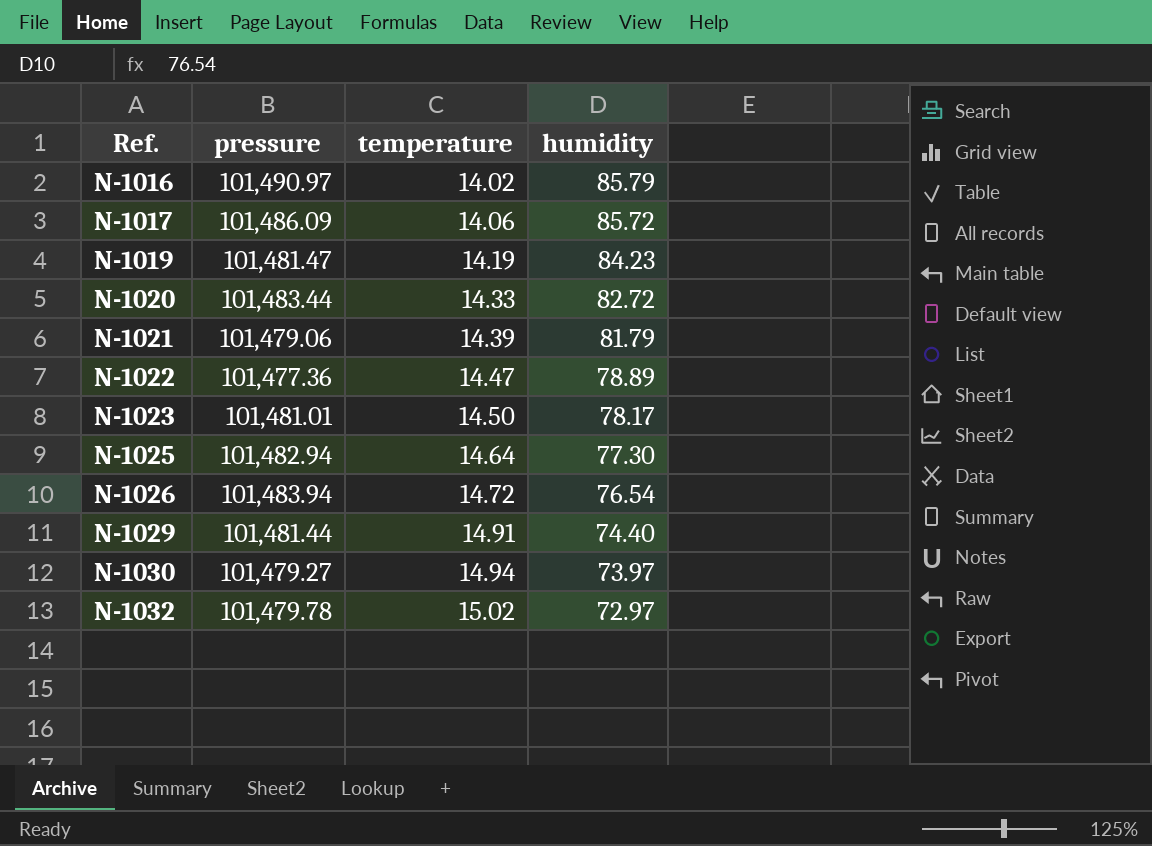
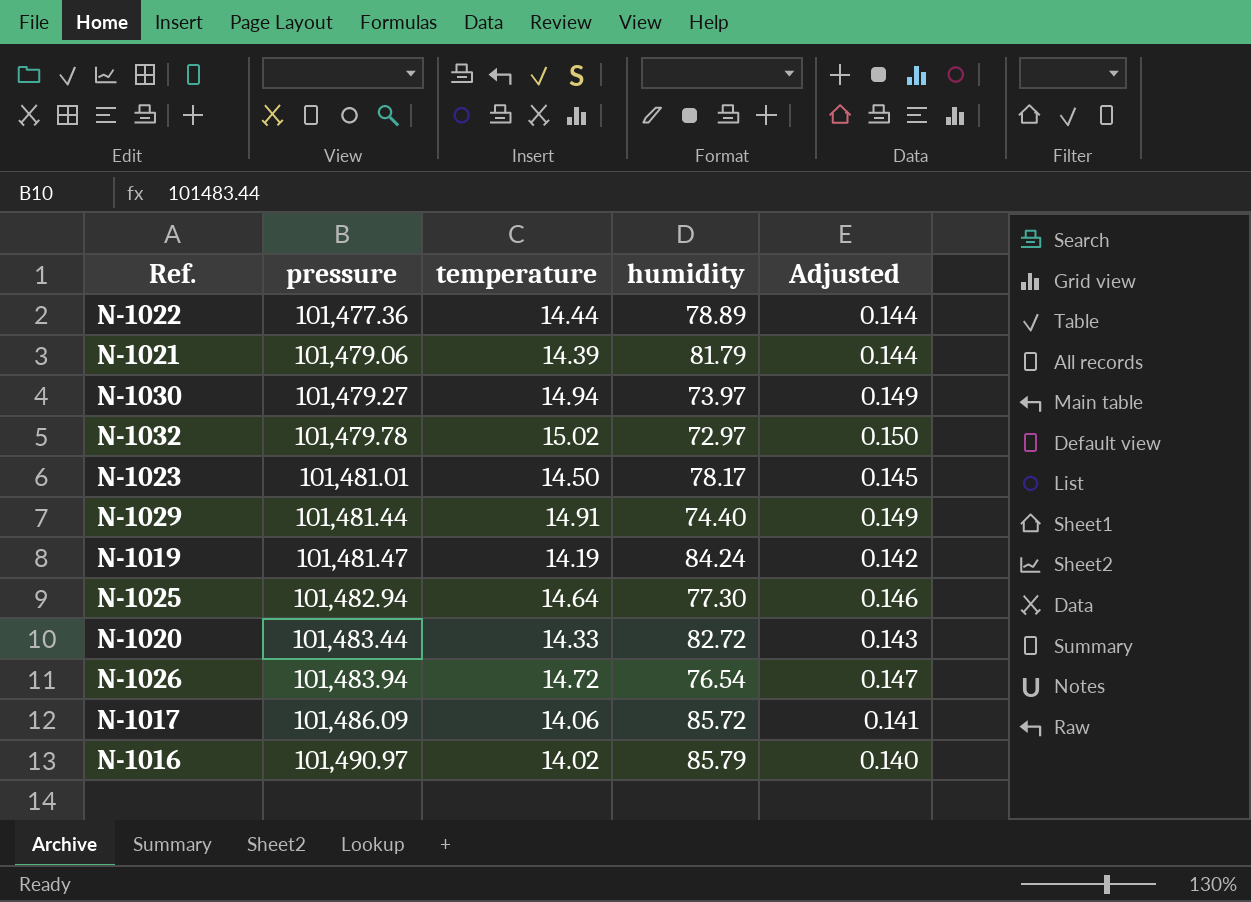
row order: Ref. ascending -> pressure ascending
column Adjusted | formula: none -> [temperature] * 0.01
N-1022 | temperature: 14.47 -> 14.44
N-1019 | humidity: 84.23 -> 84.24

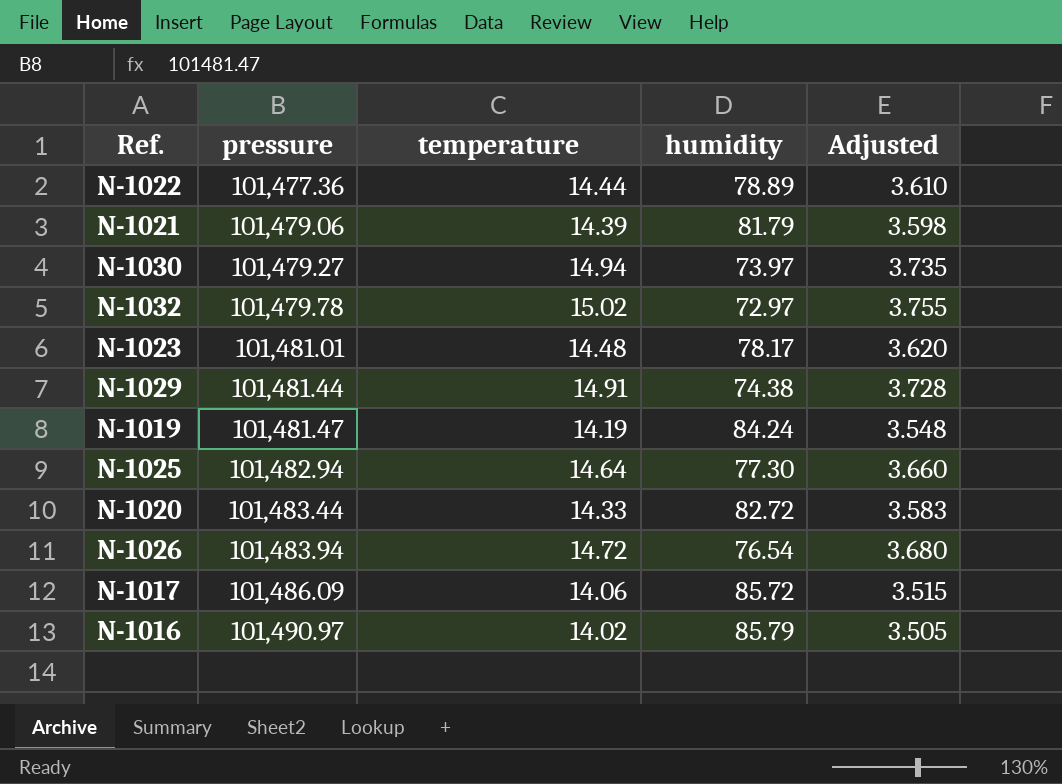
column Adjusted | formula: [temperature] * 0.01 -> [temperature] * 0.25
N-1023 | temperature: 14.50 -> 14.48
N-1029 | humidity: 74.40 -> 74.38

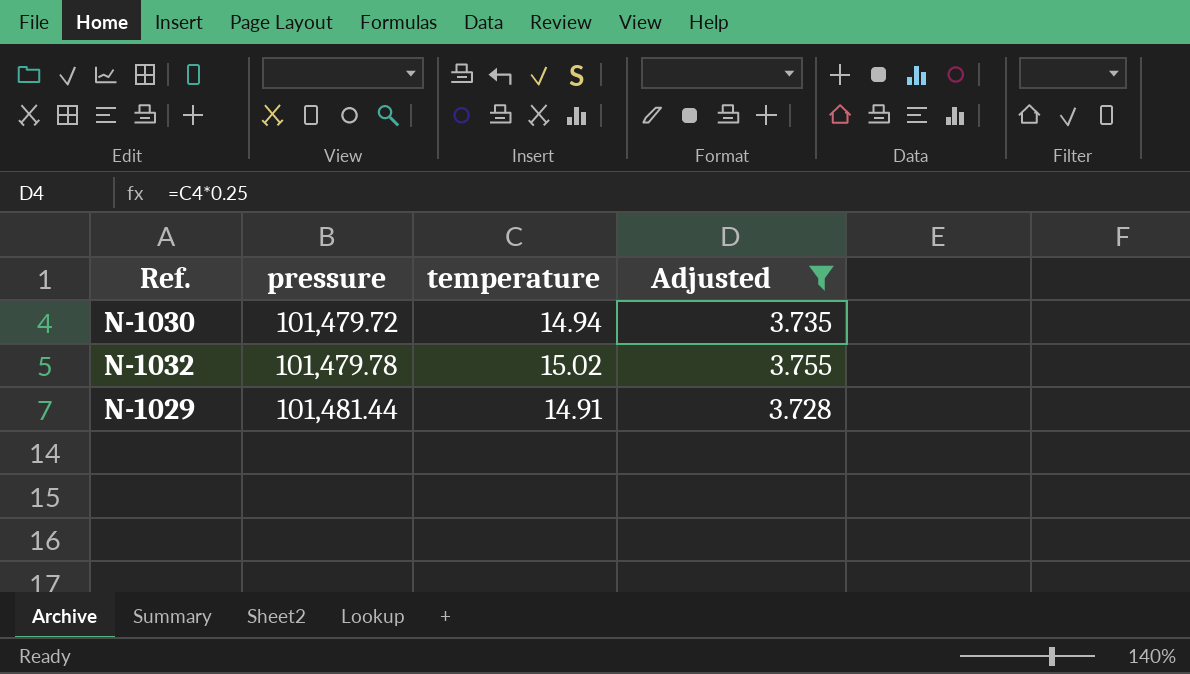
filter: none -> Adjusted >= 3.728
column humidity | position: 4 -> none
N-1030 | pressure: 101,479.27 -> 101,479.72

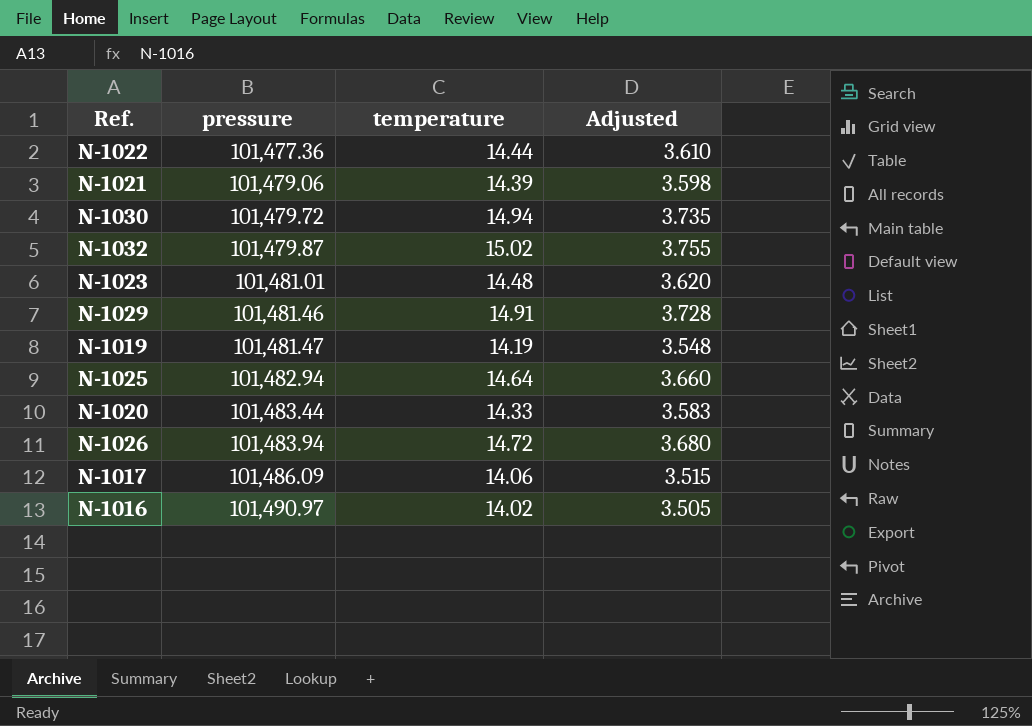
filter: Adjusted >= 3.728 -> none
N-1032 | pressure: 101,479.78 -> 101,479.87
N-1029 | pressure: 101,481.44 -> 101,481.46

